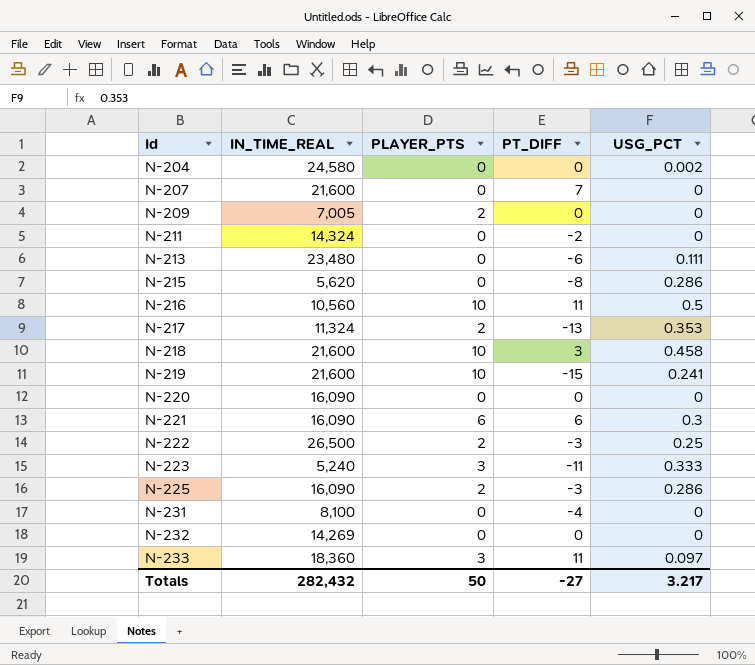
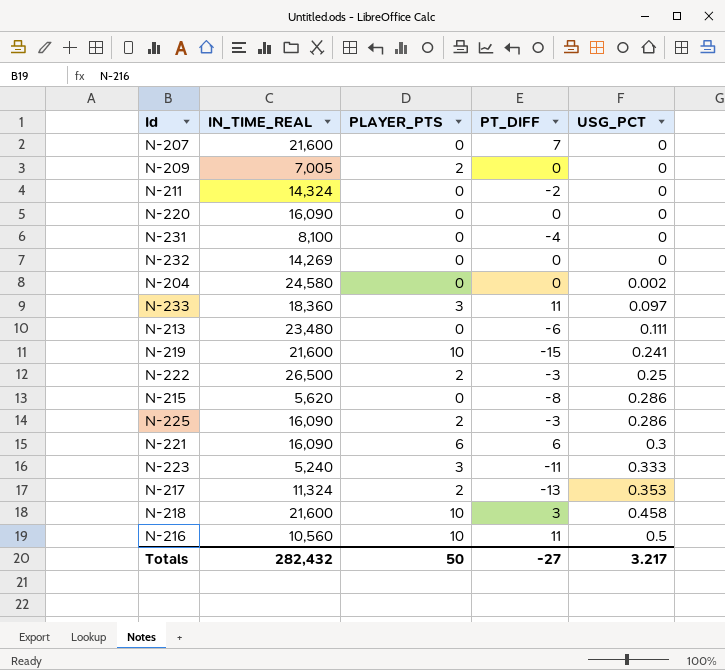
row order: Id ascending -> USG_PCT ascending

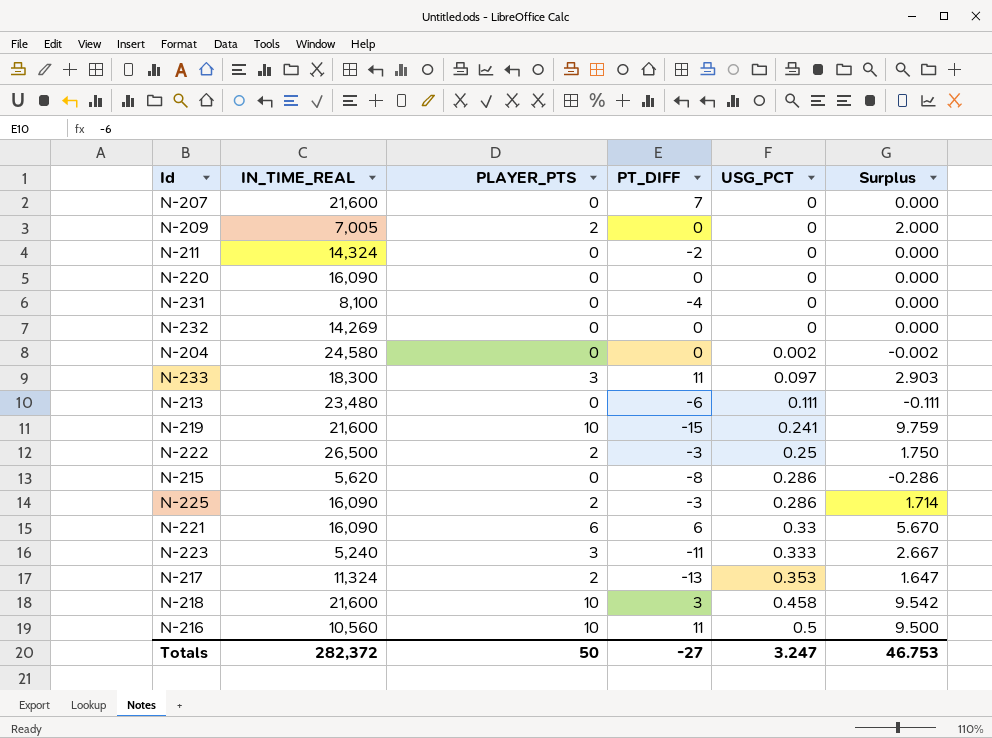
column Surplus | formula: none -> [PLAYER_PTS] - [USG_PCT]
N-233 | IN_TIME_REAL: 18,360 -> 18,300
N-221 | USG_PCT: 0.3 -> 0.33
Totals | IN_TIME_REAL: 282,432 -> 282,372
Totals | USG_PCT: 3.217 -> 3.247

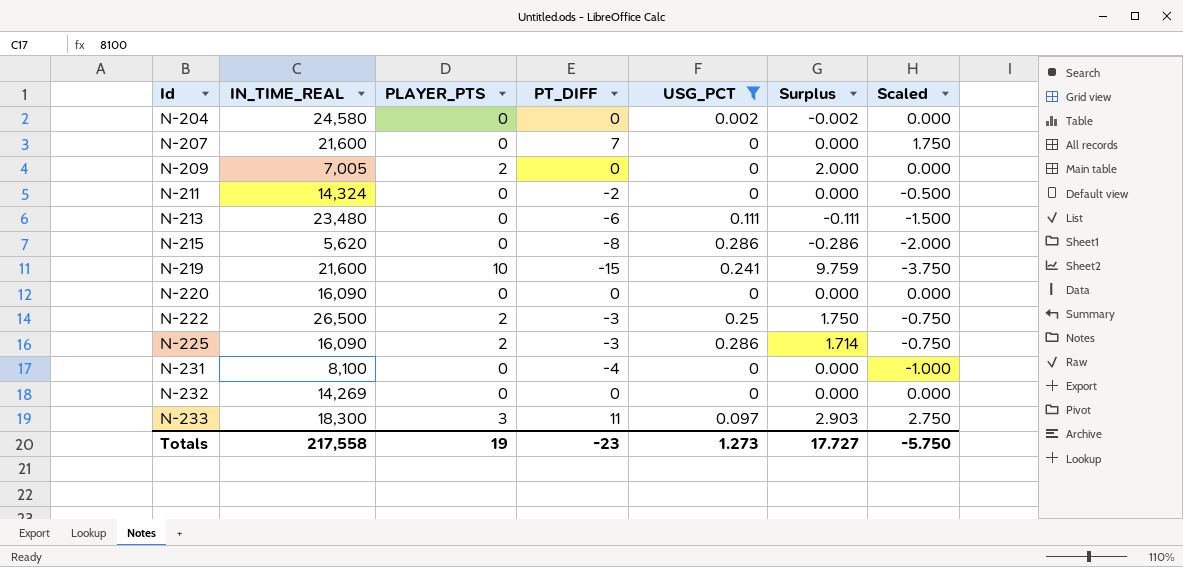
filter: none -> USG_PCT <= 0.286
row order: USG_PCT ascending -> Id ascending
column Scaled | formula: none -> [PT_DIFF] * 0.25
Totals | IN_TIME_REAL: 282,372 -> 217,558
Totals | PLAYER_PTS: 50 -> 19
Totals | PT_DIFF: -27 -> -23
Totals | USG_PCT: 3.247 -> 1.273
Totals | Surplus: 46.753 -> 17.727

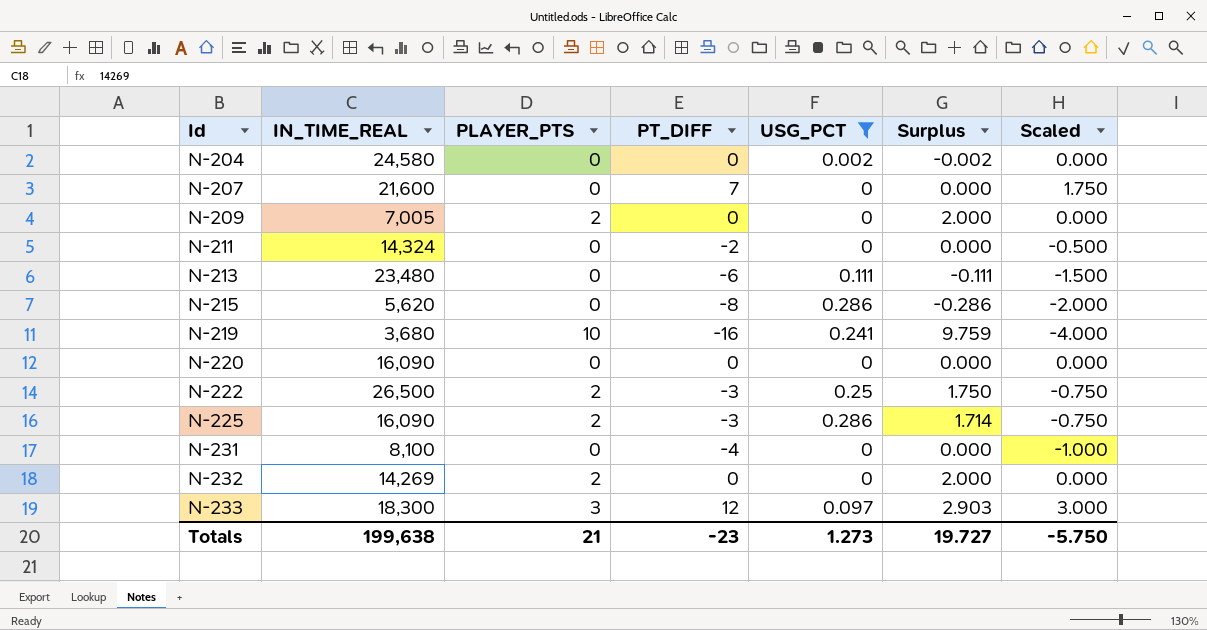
N-219 | IN_TIME_REAL: 21,600 -> 3,680
N-219 | PT_DIFF: -15 -> -16
N-219 | Scaled: -3.750 -> -4.000
N-232 | PLAYER_PTS: 0 -> 2
N-232 | Surplus: 0.000 -> 2.000
N-233 | PT_DIFF: 11 -> 12
N-233 | Scaled: 2.750 -> 3.000
Totals | IN_TIME_REAL: 217,558 -> 199,638
Totals | PLAYER_PTS: 19 -> 21
Totals | Surplus: 17.727 -> 19.727

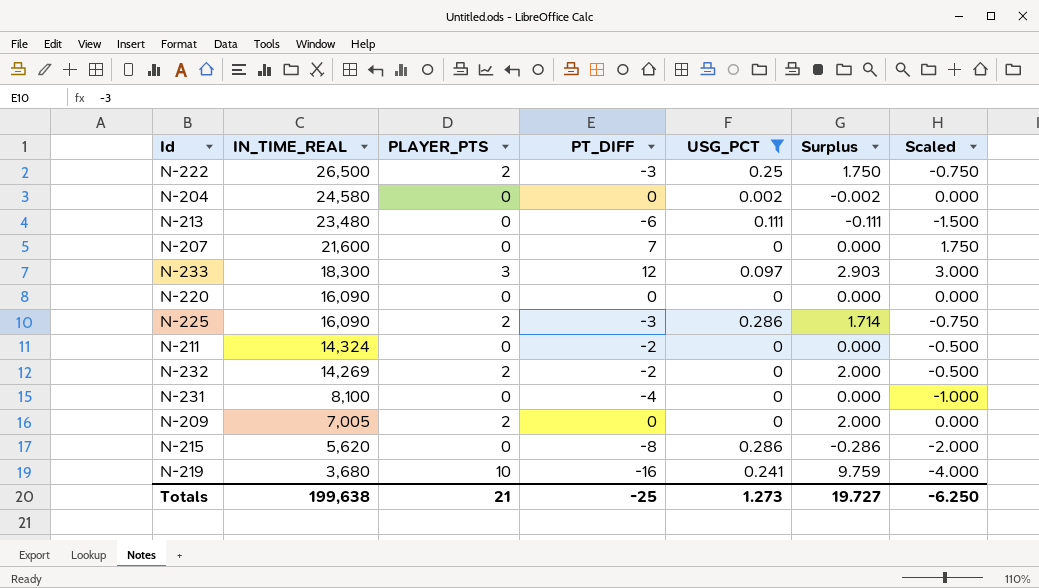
row order: Id ascending -> IN_TIME_REAL descending
N-232 | PT_DIFF: 0 -> -2
N-232 | Scaled: 0.000 -> -0.500
Totals | PT_DIFF: -23 -> -25
Totals | Scaled: -5.750 -> -6.250

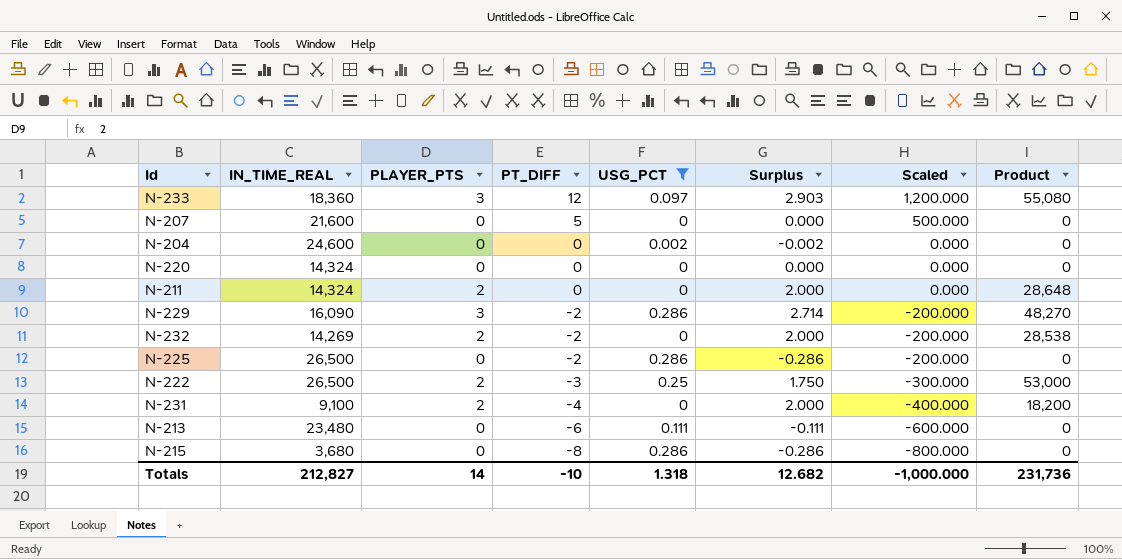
row order: IN_TIME_REAL descending -> PT_DIFF descending
column Scaled | formula: [PT_DIFF] * 0.25 -> [PT_DIFF] * 100
column Product | formula: none -> [IN_TIME_REAL] * [PLAYER_PTS]
row N-209: 7,005 | 2 | 0 | 0 | 2.000 | 0.000 -> none
row N-219: 3,680 | 10 | -16 | 0.241 | 9.759 | -4.000 -> none
N-233 | IN_TIME_REAL: 18,300 -> 18,360
N-207 | PT_DIFF: 7 -> 5
N-204 | IN_TIME_REAL: 24,580 -> 24,600
N-220 | IN_TIME_REAL: 16,090 -> 14,324
N-211 | PLAYER_PTS: 0 -> 2
N-211 | PT_DIFF: -2 -> 0
N-211 | Surplus: 0.000 -> 2.000
row N-229: none -> 16,090 | 3 | -2 | 0.286 | 2.714 | -200.000 | 48,270
N-225 | IN_TIME_REAL: 16,090 -> 26,500
N-225 | PLAYER_PTS: 2 -> 0
N-225 | PT_DIFF: -3 -> -2
N-225 | Surplus: 1.714 -> -0.286
N-231 | IN_TIME_REAL: 8,100 -> 9,100
N-231 | PLAYER_PTS: 0 -> 2
N-231 | Surplus: 0.000 -> 2.000
N-215 | IN_TIME_REAL: 5,620 -> 3,680
Totals | IN_TIME_REAL: 199,638 -> 212,827
Totals | PLAYER_PTS: 21 -> 14
Totals | PT_DIFF: -25 -> -10
Totals | USG_PCT: 1.273 -> 1.318
Totals | Surplus: 19.727 -> 12.682
Totals | Scaled: -6.250 -> -1,000.000

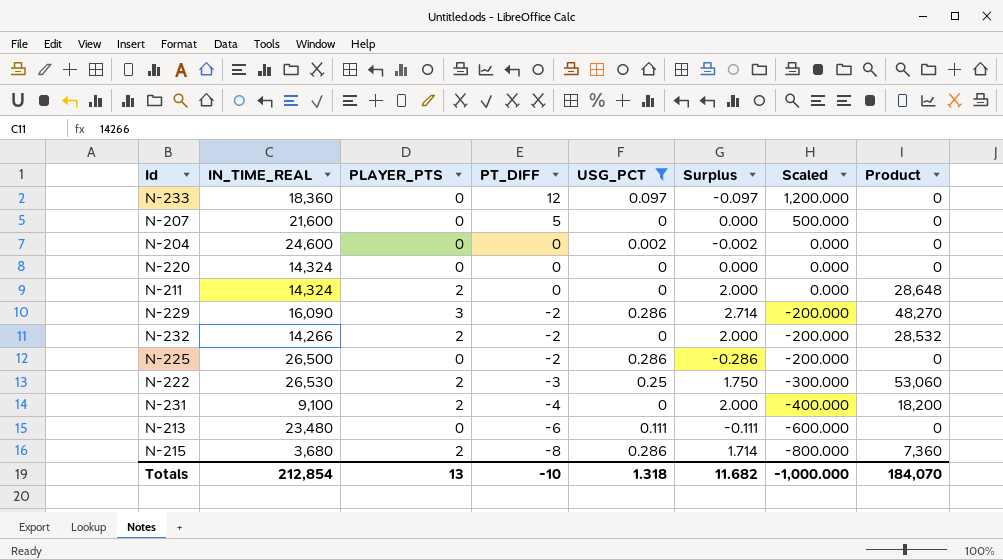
N-233 | PLAYER_PTS: 3 -> 0
N-233 | Surplus: 2.903 -> -0.097
N-233 | Product: 55,080 -> 0
N-232 | IN_TIME_REAL: 14,269 -> 14,266
N-232 | Product: 28,538 -> 28,532
N-222 | IN_TIME_REAL: 26,500 -> 26,530
N-222 | Product: 53,000 -> 53,060
N-215 | PLAYER_PTS: 0 -> 2
N-215 | Surplus: -0.286 -> 1.714
N-215 | Product: 0 -> 7,360
Totals | IN_TIME_REAL: 212,827 -> 212,854
Totals | PLAYER_PTS: 14 -> 13
Totals | Surplus: 12.682 -> 11.682
Totals | Product: 231,736 -> 184,070

